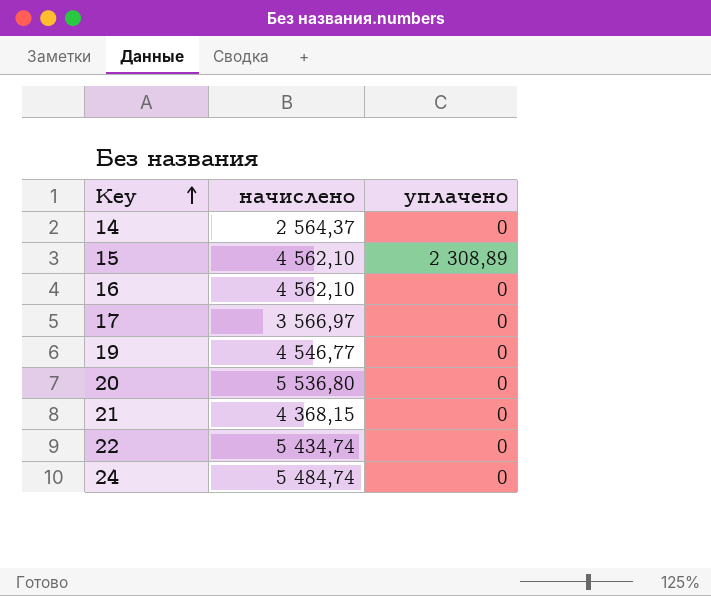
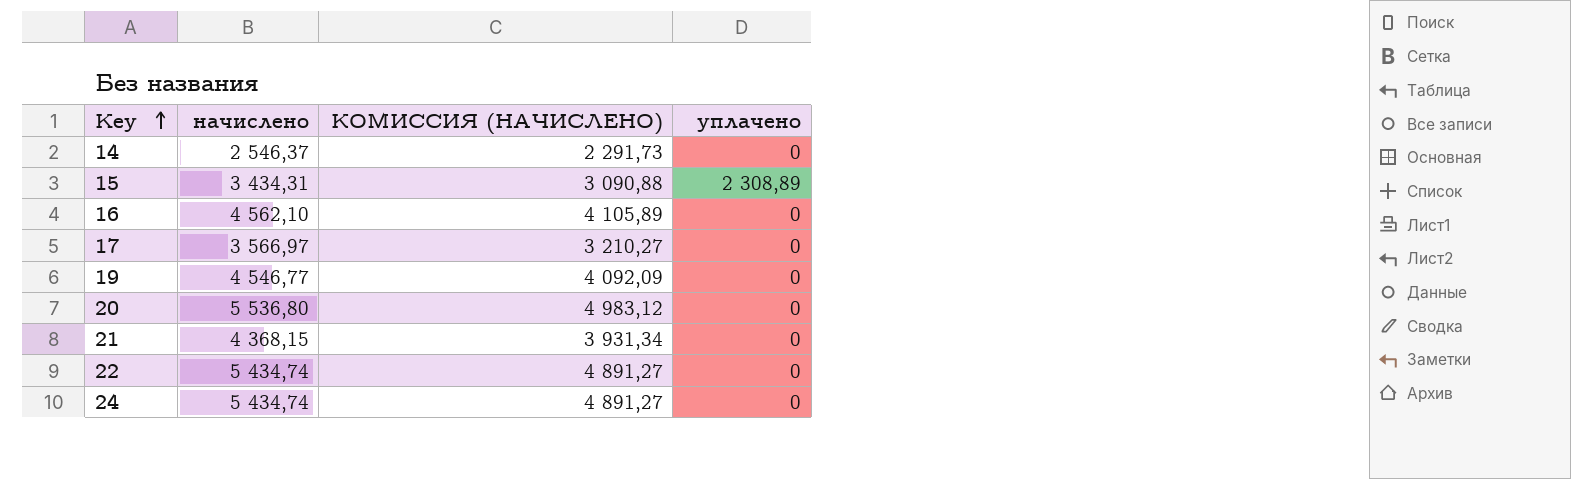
column КОМИССИЯ (НАЧИСЛЕНО) | formula: none -> [начислено] * 0,9
14 | начислено: 2 564,37 -> 2 546,37
15 | начислено: 4 562,10 -> 3 434,31
24 | начислено: 5 484,74 -> 5 434,74

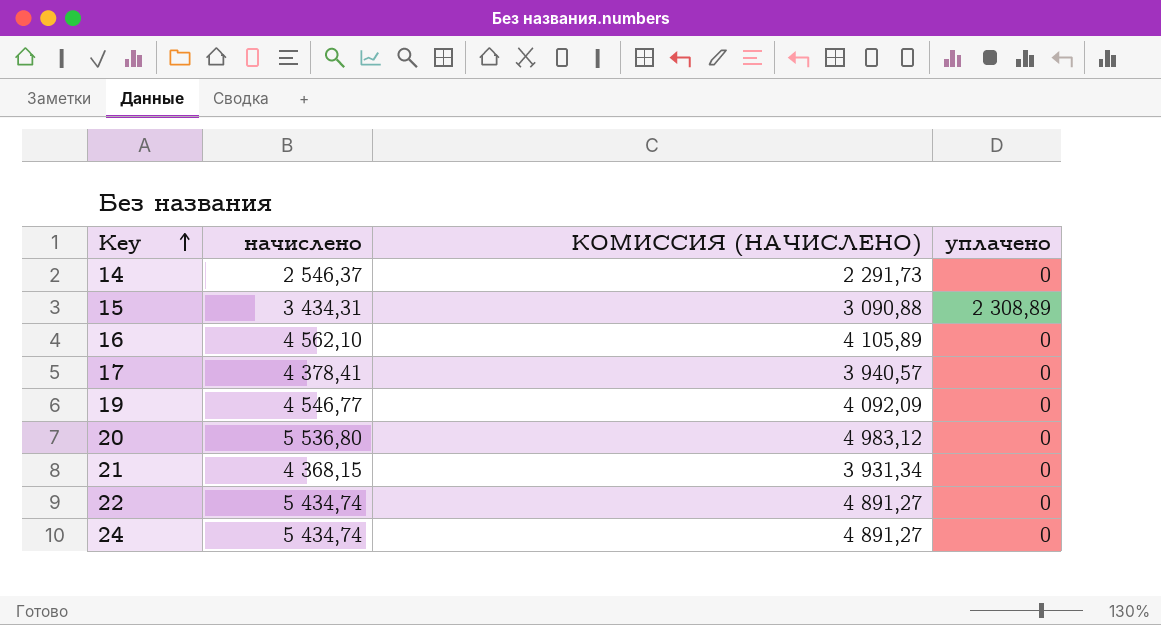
17 | начислено: 3 566,97 -> 4 378,41
17 | КОМИССИЯ (НАЧИСЛЕНО): 3 210,27 -> 3 940,57

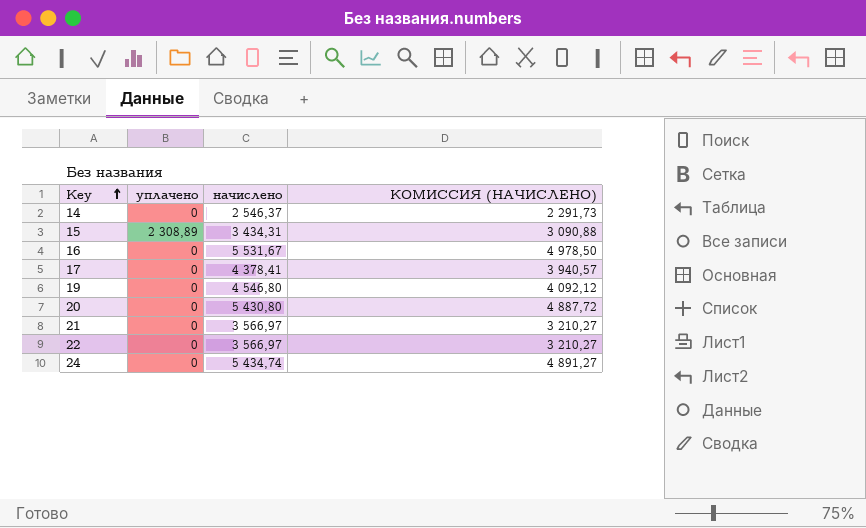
column уплачено | position: 4 -> 2
16 | начислено: 4 562,10 -> 5 531,67
16 | КОМИССИЯ (НАЧИСЛЕНО): 4 105,89 -> 4 978,50
19 | начислено: 4 546,77 -> 4 546,80
19 | КОМИССИЯ (НАЧИСЛЕНО): 4 092,09 -> 4 092,12
20 | начислено: 5 536,80 -> 5 430,80
20 | КОМИССИЯ (НАЧИСЛЕНО): 4 983,12 -> 4 887,72
21 | начислено: 4 368,15 -> 3 566,97
21 | КОМИССИЯ (НАЧИСЛЕНО): 3 931,34 -> 3 210,27
22 | начислено: 5 434,74 -> 3 566,97
22 | КОМИССИЯ (НАЧИСЛЕНО): 4 891,27 -> 3 210,27

